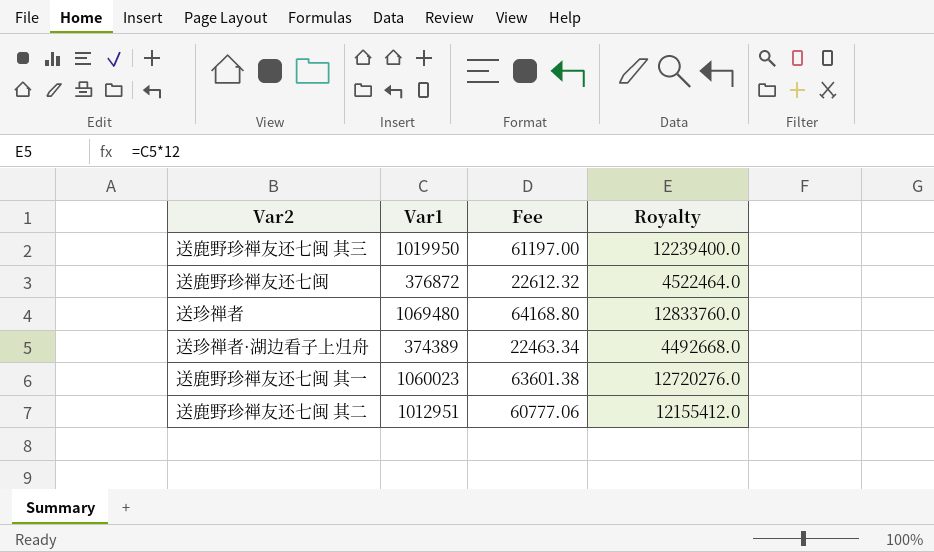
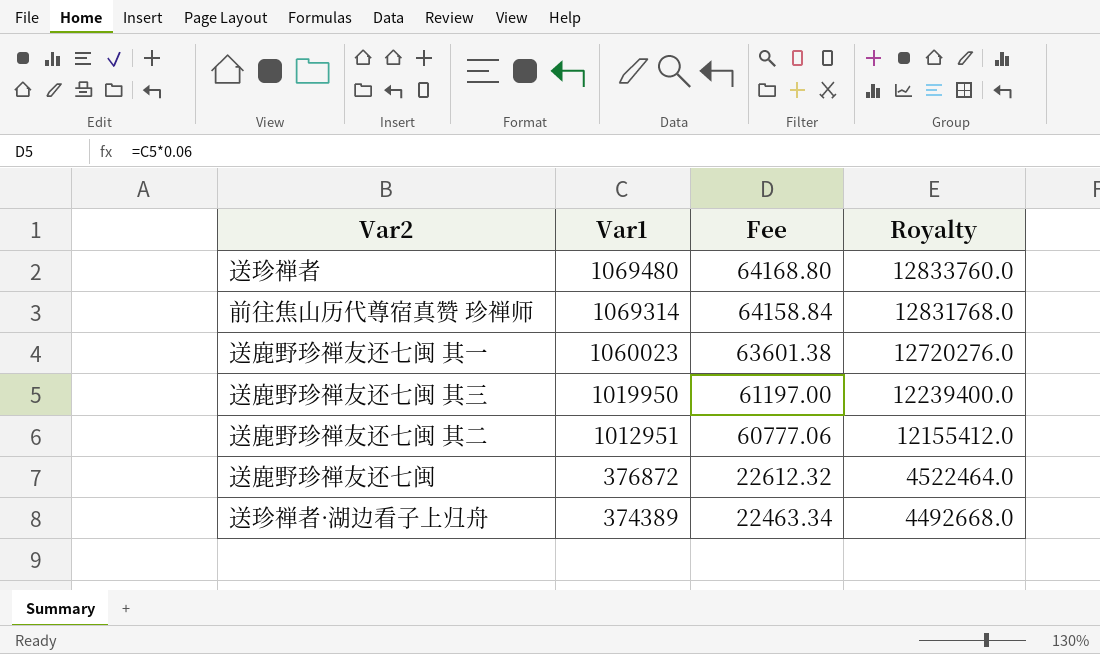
row order: none -> Var1 descending
row 前往焦山历代尊宿真赞 珍禅师: none -> 1069314 | 64158.84 | 12831768.0

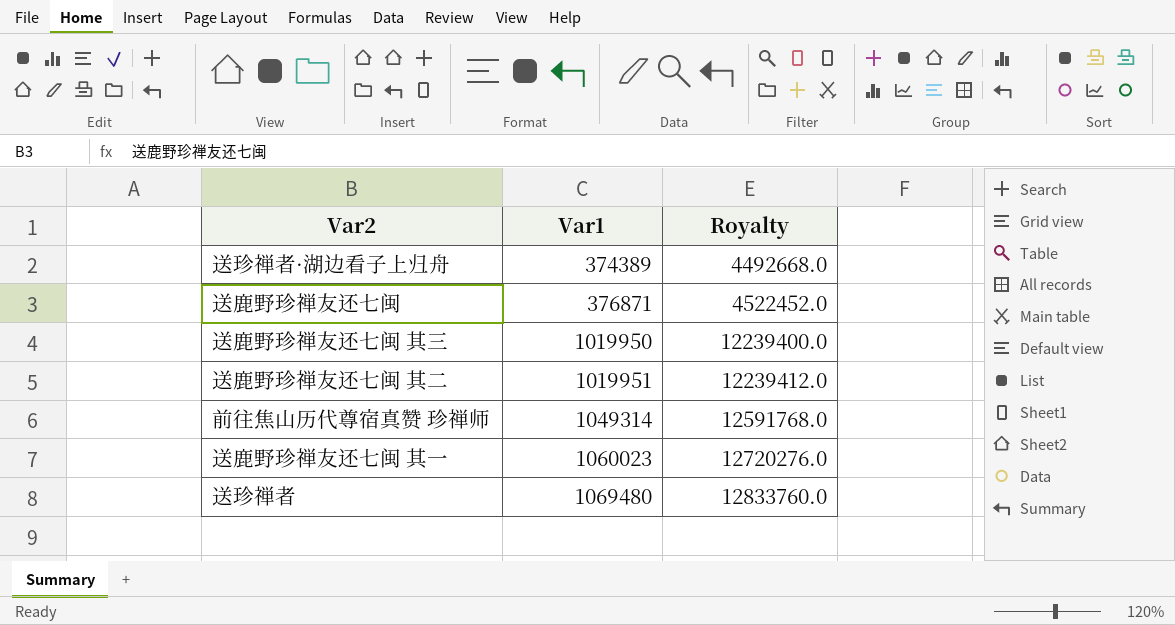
row order: Var1 descending -> Var1 ascending
column Fee | formula: [Var1] * 0.06 -> none
送鹿野珍禅友还七闽 | Var1: 376872 -> 376871
送鹿野珍禅友还七闽 | Royalty: 4522464.0 -> 4522452.0
送鹿野珍禅友还七闽 其二 | Var1: 1012951 -> 1019951
送鹿野珍禅友还七闽 其二 | Royalty: 12155412.0 -> 12239412.0
前往焦山历代尊宿真赞 珍禅师 | Var1: 1069314 -> 1049314
前往焦山历代尊宿真赞 珍禅师 | Royalty: 12831768.0 -> 12591768.0

